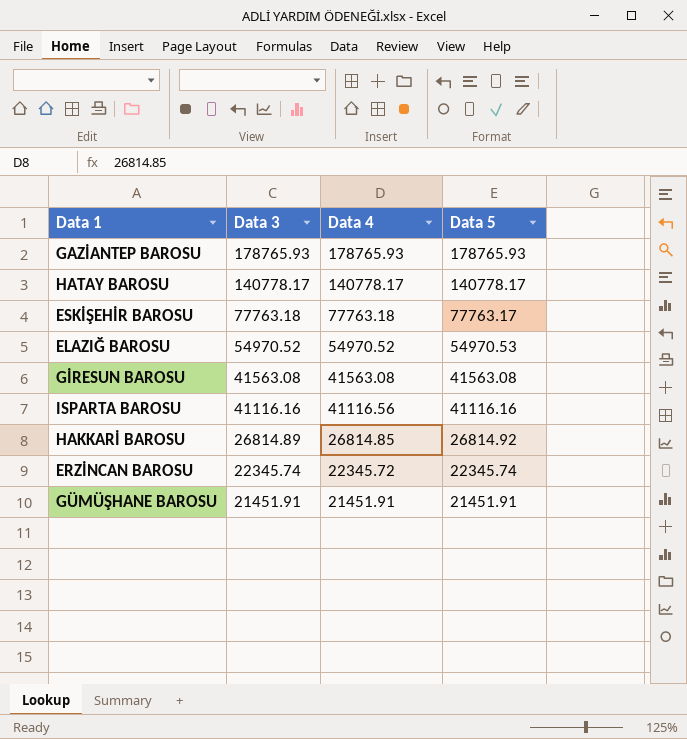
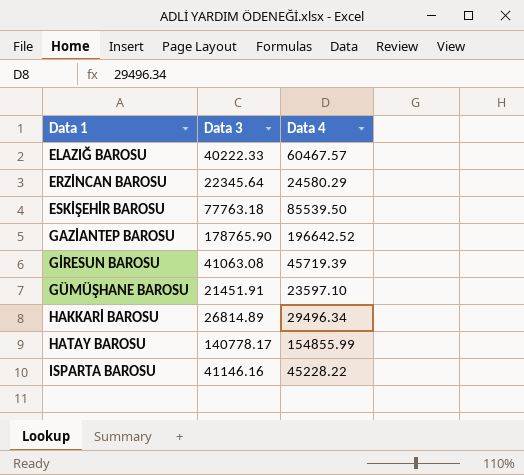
row order: Data 3 descending -> Data 1 ascending
column Data 5 | position: 4 -> none
ELAZIĞ BAROSU | Data 3: 54970.52 -> 40222.33
ELAZIĞ BAROSU | Data 4: 54970.52 -> 60467.57
ERZİNCAN BAROSU | Data 3: 22345.74 -> 22345.64
ERZİNCAN BAROSU | Data 4: 22345.72 -> 24580.29
ESKİŞEHİR BAROSU | Data 4: 77763.18 -> 85539.50
GAZİANTEP BAROSU | Data 3: 178765.93 -> 178765.90
GAZİANTEP BAROSU | Data 4: 178765.93 -> 196642.52
GİRESUN BAROSU | Data 3: 41563.08 -> 41063.08
GİRESUN BAROSU | Data 4: 41563.08 -> 45719.39
GÜMÜŞHANE BAROSU | Data 4: 21451.91 -> 23597.10
HAKKARİ BAROSU | Data 4: 26814.85 -> 29496.34
HATAY BAROSU | Data 4: 140778.17 -> 154855.99
ISPARTA BAROSU | Data 3: 41116.16 -> 41146.16
ISPARTA BAROSU | Data 4: 41116.56 -> 45228.22

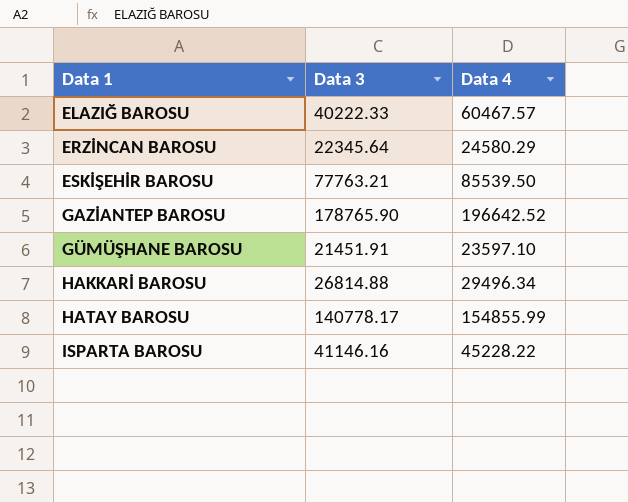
row GİRESUN BAROSU: 41063.08 | 45719.39 -> none
ESKİŞEHİR BAROSU | Data 3: 77763.18 -> 77763.21
HAKKARİ BAROSU | Data 3: 26814.89 -> 26814.88

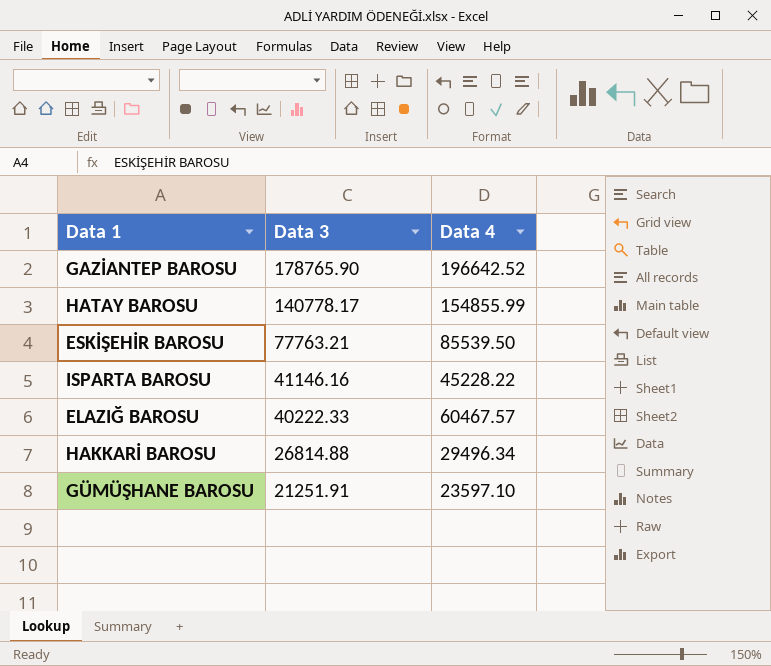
row order: Data 1 ascending -> Data 3 descending
row ERZİNCAN BAROSU: 22345.64 | 24580.29 -> none
GÜMÜŞHANE BAROSU | Data 3: 21451.91 -> 21251.91

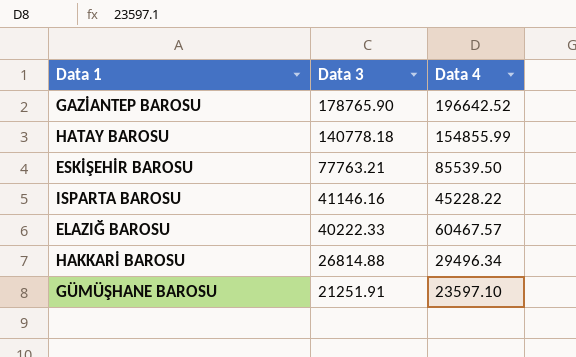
HATAY BAROSU | Data 3: 140778.17 -> 140778.18

